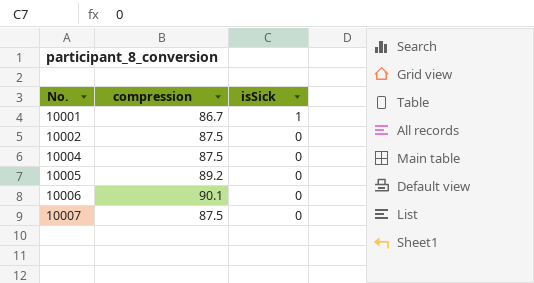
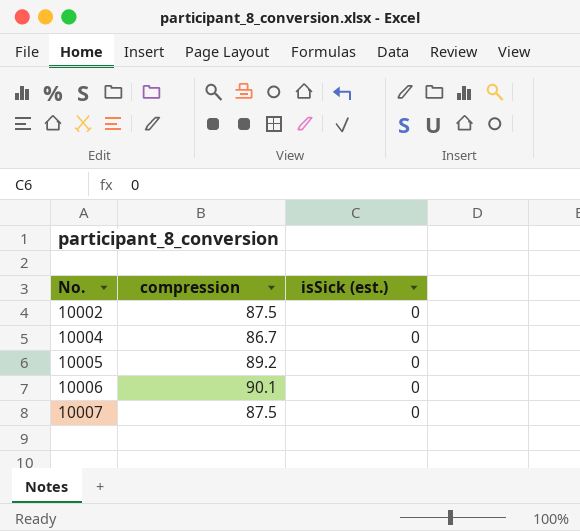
column name: isSick -> isSick (est.)
row 10001: 86.7 | 1 -> none
10004 | compression: 87.5 -> 86.7

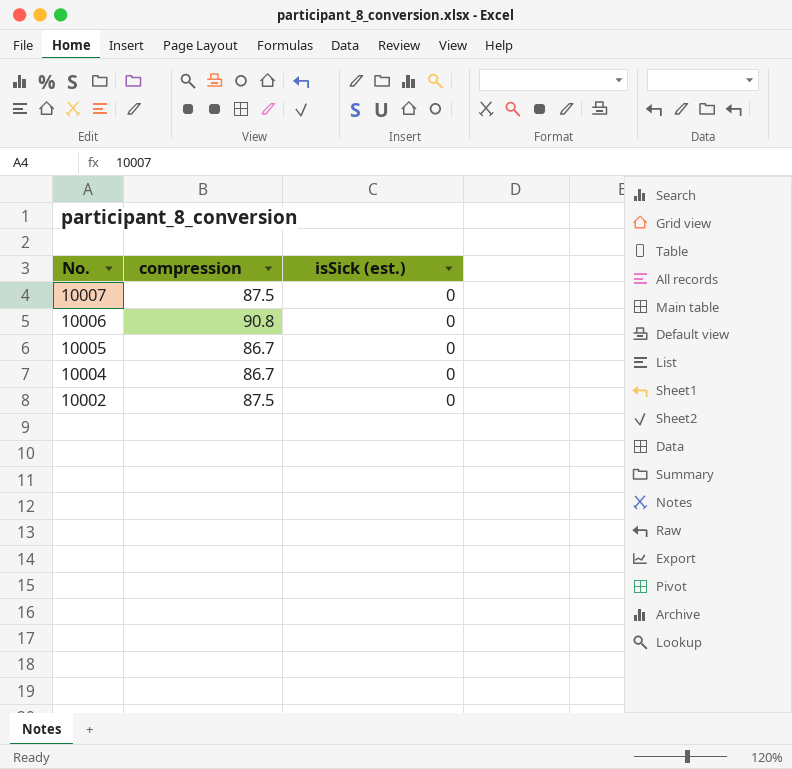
row order: No. ascending -> No. descending
10006 | compression: 90.1 -> 90.8
10005 | compression: 89.2 -> 86.7

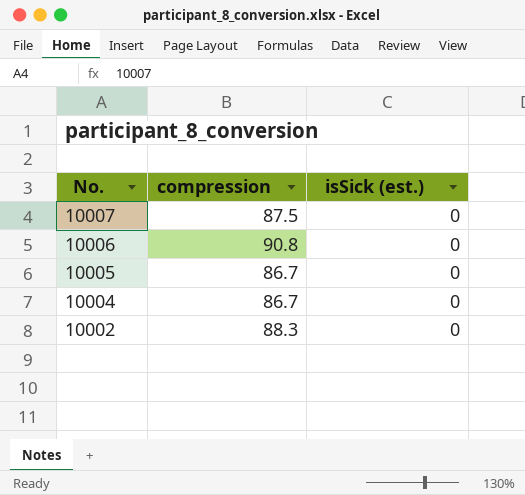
10002 | compression: 87.5 -> 88.3

